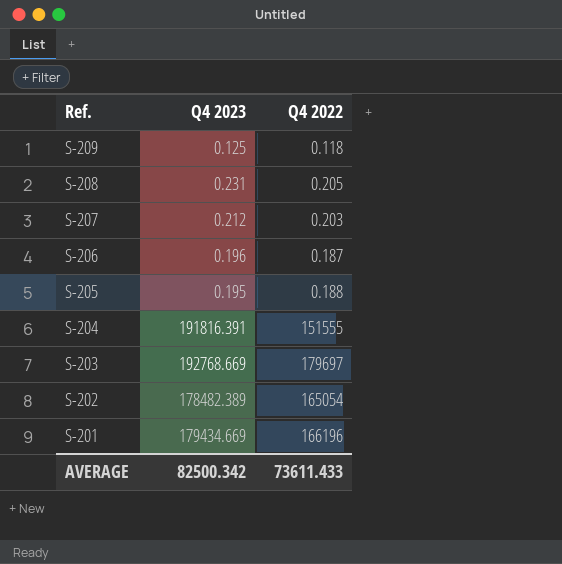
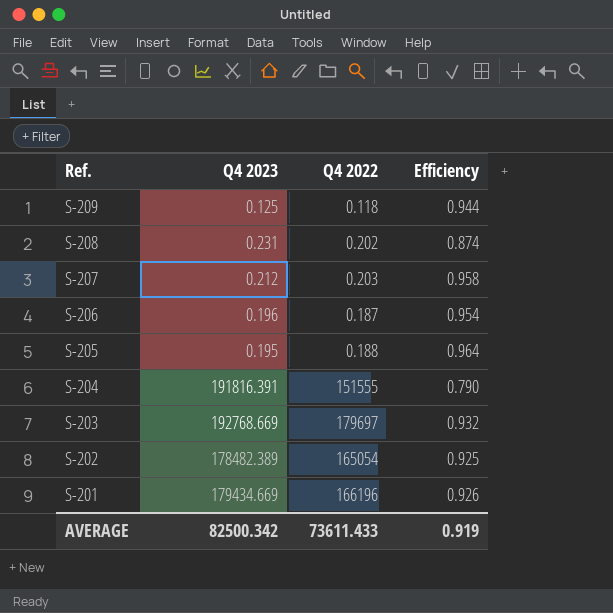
column Efficiency | formula: none -> [Q4 2022] / [Q4 2023]
S-208 | Q4 2022: 0.205 -> 0.202

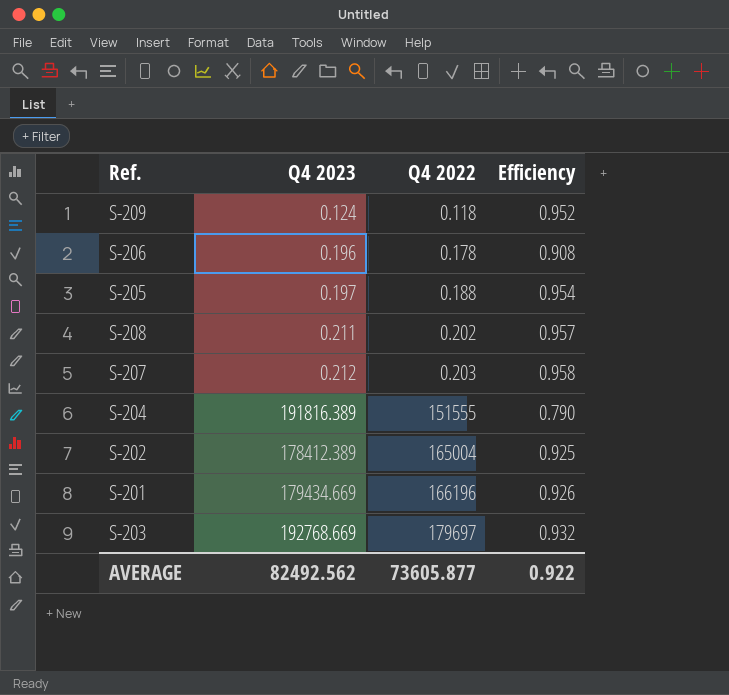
row order: Ref. descending -> Q4 2022 ascending
S-209 | Q4 2023: 0.125 -> 0.124
S-209 | Efficiency: 0.944 -> 0.952
S-206 | Q4 2022: 0.187 -> 0.178
S-206 | Efficiency: 0.954 -> 0.908
S-205 | Q4 2023: 0.195 -> 0.197
S-205 | Efficiency: 0.964 -> 0.954
S-208 | Q4 2023: 0.231 -> 0.211
S-208 | Efficiency: 0.874 -> 0.957
S-204 | Q4 2023: 191816.391 -> 191816.389
S-202 | Q4 2023: 178482.389 -> 178412.389
S-202 | Q4 2022: 165054 -> 165004
AVERAGE | Q4 2023: 82500.342 -> 82492.562
AVERAGE | Q4 2022: 73611.433 -> 73605.877
AVERAGE | Efficiency: 0.919 -> 0.922

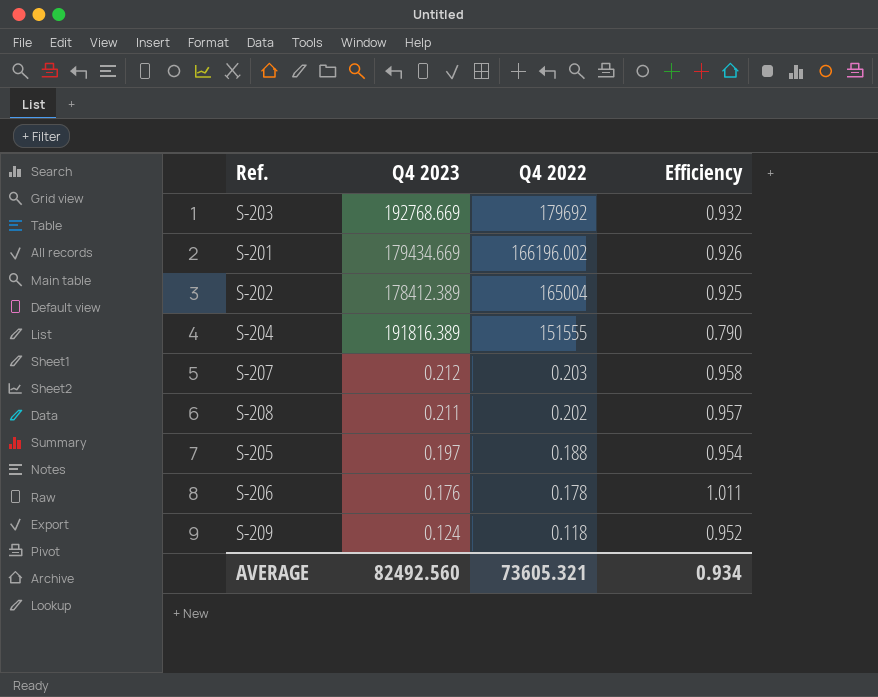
row order: Q4 2022 ascending -> Q4 2022 descending
S-203 | Q4 2022: 179697 -> 179692
S-201 | Q4 2022: 166196 -> 166196.002
S-206 | Q4 2023: 0.196 -> 0.176
S-206 | Efficiency: 0.908 -> 1.011
AVERAGE | Q4 2023: 82492.562 -> 82492.560
AVERAGE | Q4 2022: 73605.877 -> 73605.321
AVERAGE | Efficiency: 0.922 -> 0.934

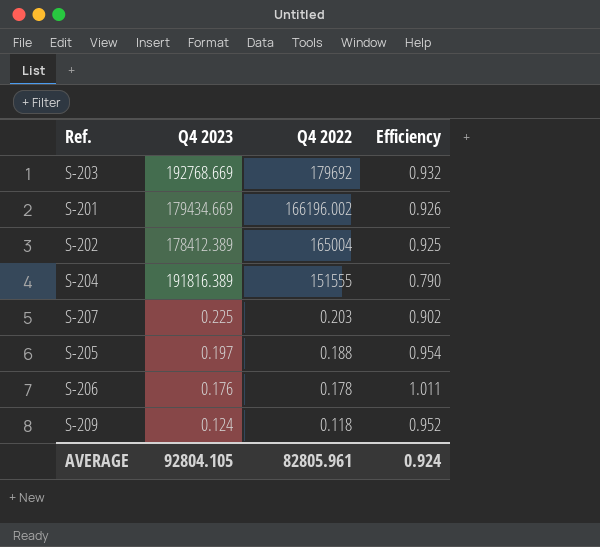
row S-208: 0.211 | 0.202 | 0.957 -> none
S-207 | Q4 2023: 0.212 -> 0.225
S-207 | Efficiency: 0.958 -> 0.902
AVERAGE | Q4 2023: 82492.560 -> 92804.105
AVERAGE | Q4 2022: 73605.321 -> 82805.961
AVERAGE | Efficiency: 0.934 -> 0.924

